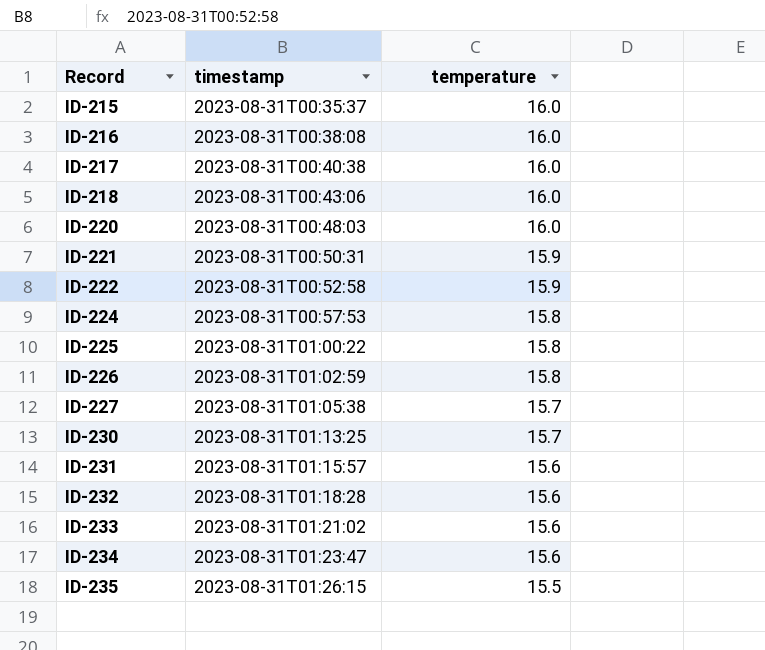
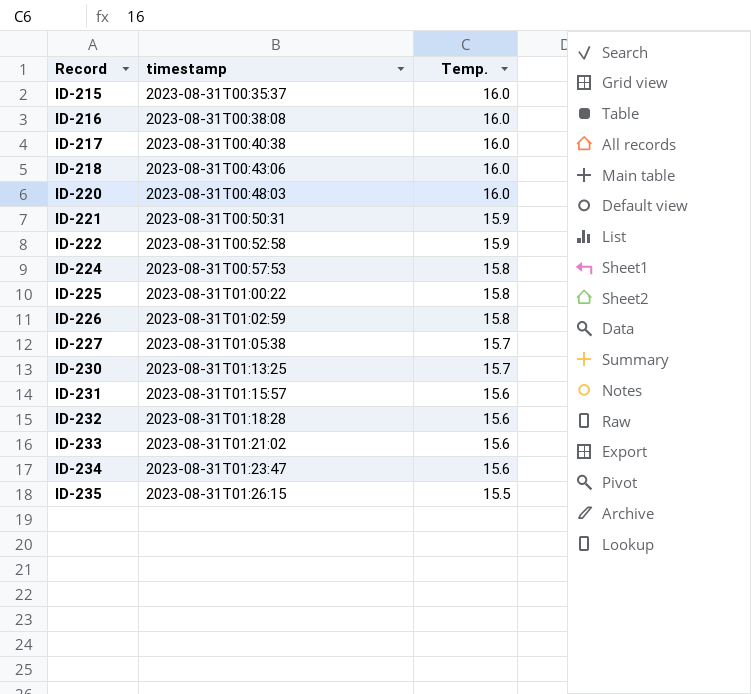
column name: temperature -> Temp.

